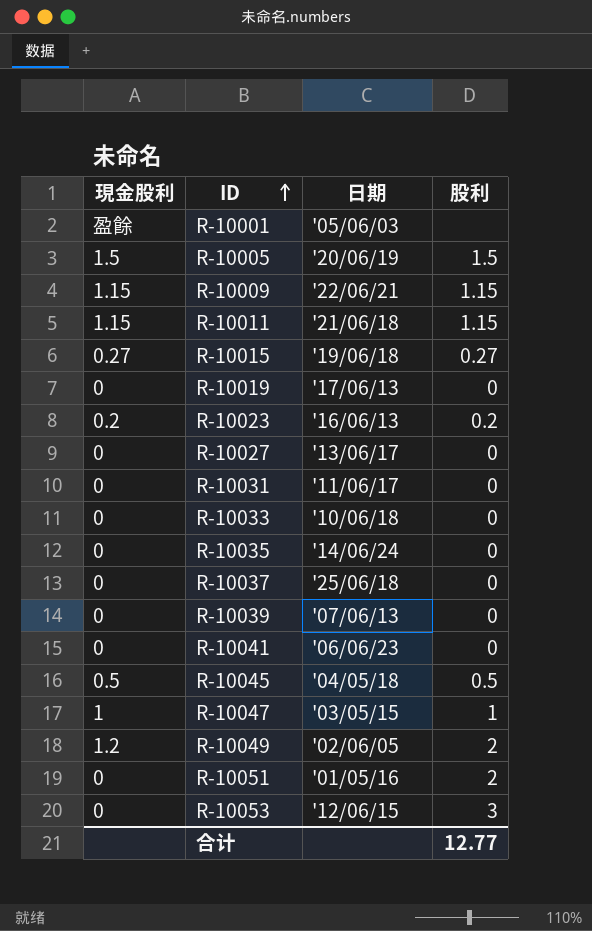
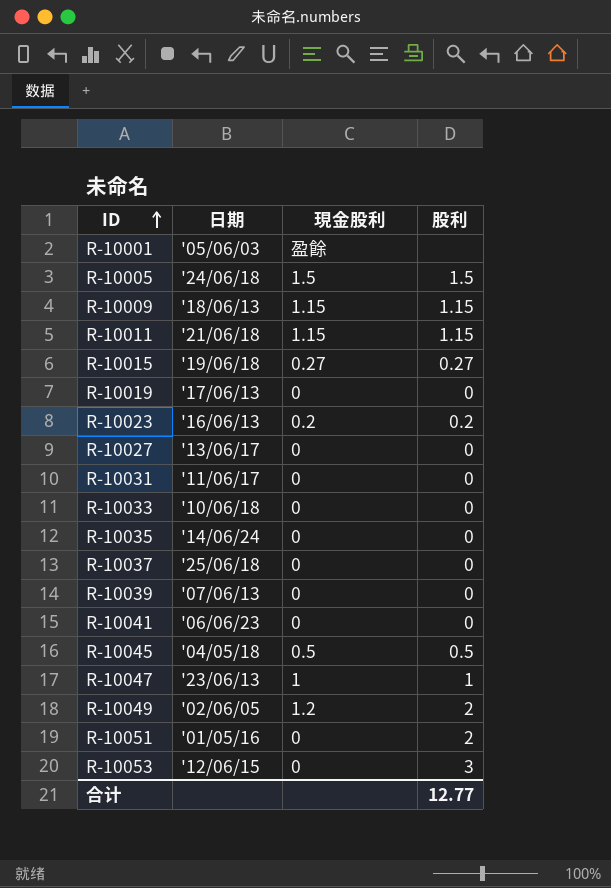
column 現金股利 | position: 1 -> 3
R-10005 | 日期: '20/06/19 -> '24/06/18
R-10009 | 日期: '22/06/21 -> '18/06/13
R-10047 | 日期: '03/05/15 -> '23/06/13

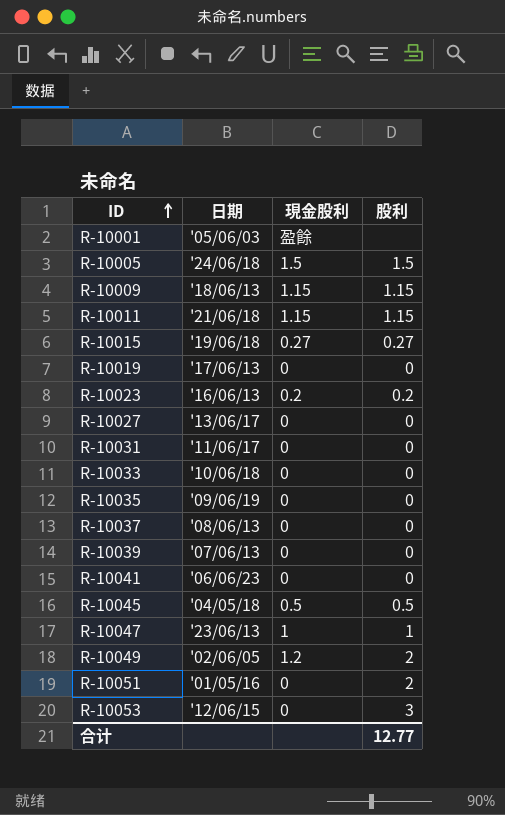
R-10035 | 日期: '14/06/24 -> '09/06/19
R-10037 | 日期: '25/06/18 -> '08/06/13

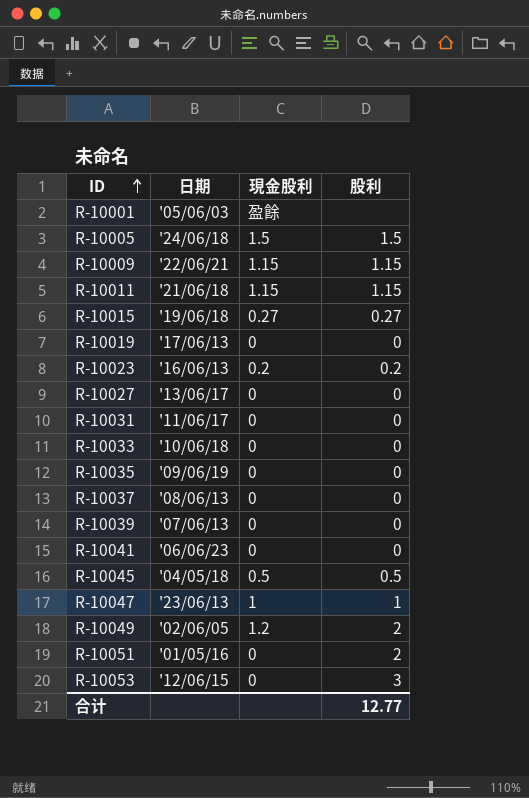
R-10009 | 日期: '18/06/13 -> '22/06/21

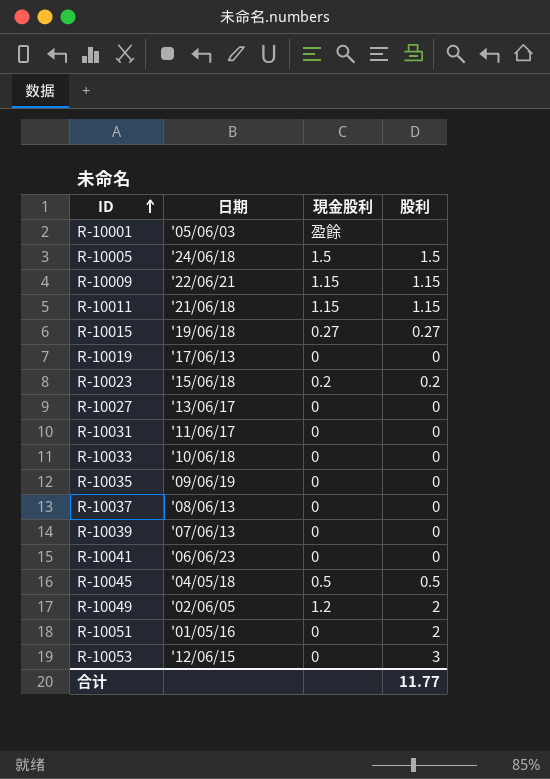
row R-10047: '23/06/13 | 1 | 1 -> none
R-10023 | 日期: '16/06/13 -> '15/06/18
合计 | 股利: 12.77 -> 11.77

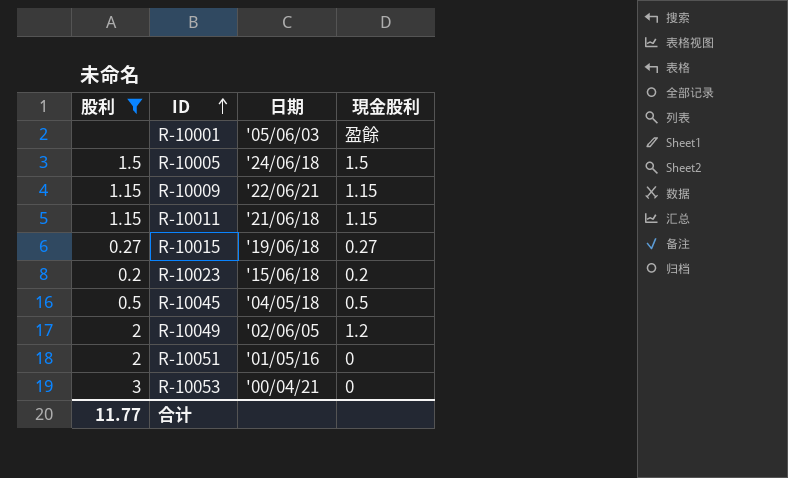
filter: none -> 股利 != 0
column 股利 | position: 4 -> 1
R-10053 | 日期: '12/06/15 -> '00/04/21

